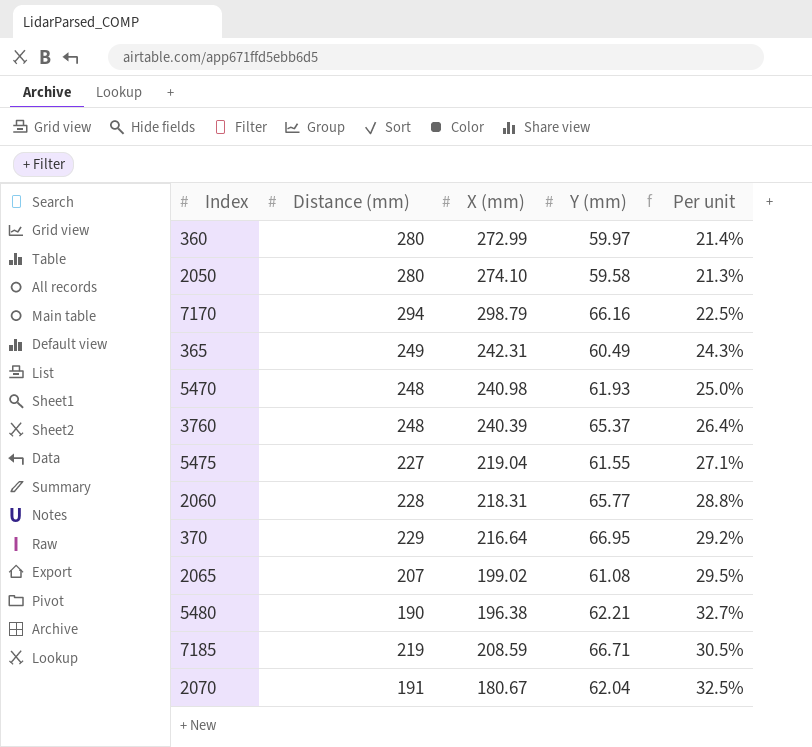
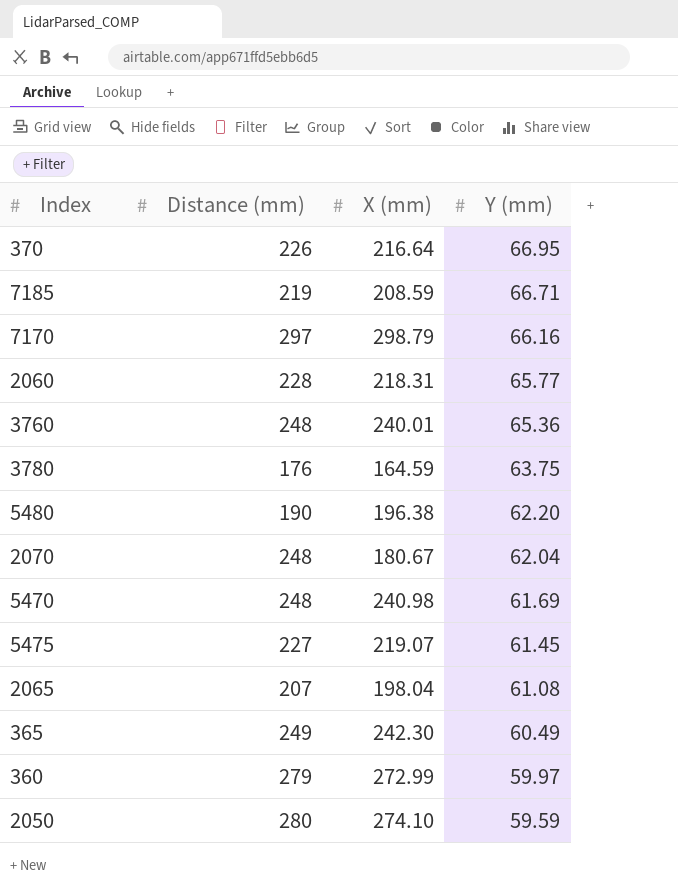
row order: none -> Y (mm) descending
column Per unit | formula: [Y (mm)] / [Distance (mm)] -> none
370 | Distance (mm): 229 -> 226
7170 | Distance (mm): 294 -> 297
3760 | X (mm): 240.39 -> 240.01
3760 | Y (mm): 65.37 -> 65.36
row 3780: none -> 176 | 164.59 | 63.75
5480 | Y (mm): 62.21 -> 62.20
2070 | Distance (mm): 191 -> 248
5470 | Y (mm): 61.93 -> 61.69
5475 | X (mm): 219.04 -> 219.07
5475 | Y (mm): 61.55 -> 61.45
2065 | X (mm): 199.02 -> 198.04
365 | X (mm): 242.31 -> 242.30
360 | Distance (mm): 280 -> 279
2050 | Y (mm): 59.58 -> 59.59

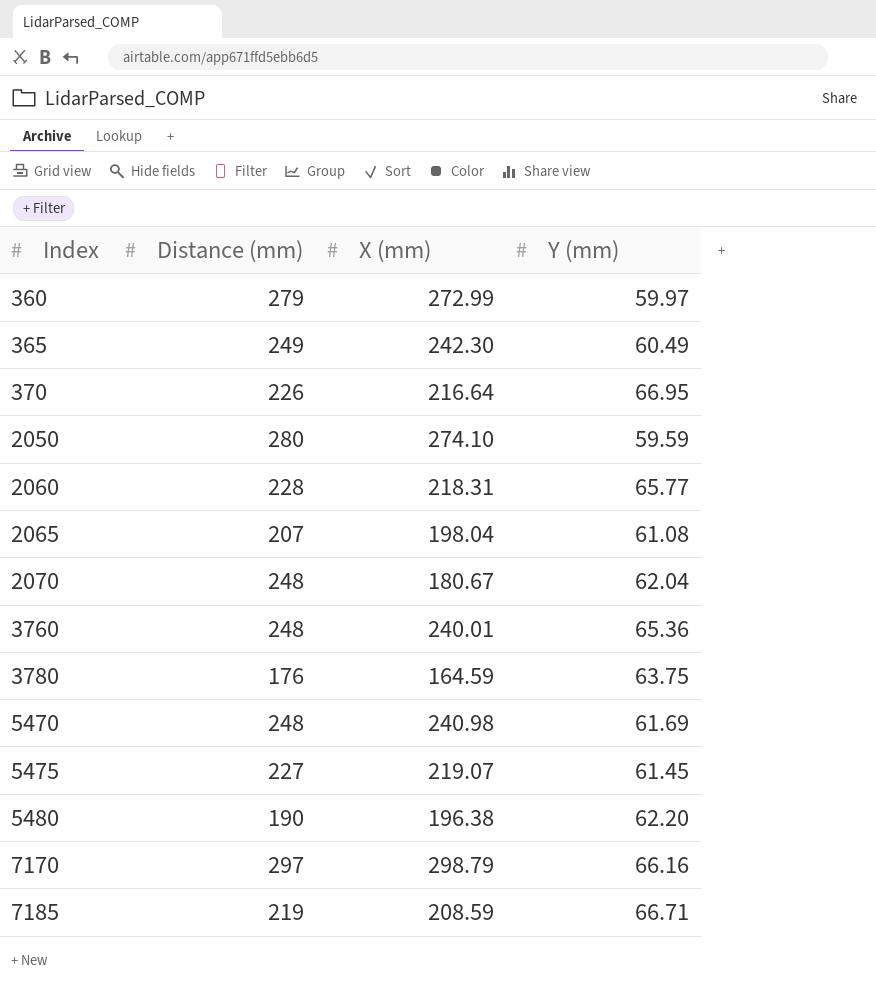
row order: Y (mm) descending -> Index ascending

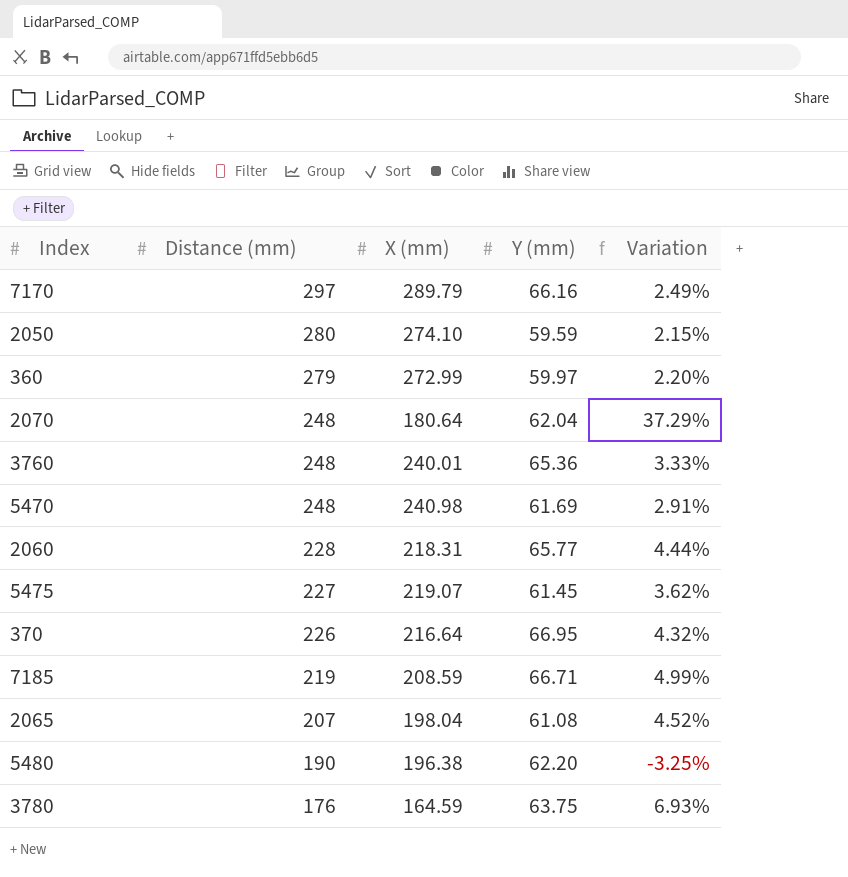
row order: Index ascending -> Distance (mm) descending
column Variation | formula: none -> ([Distance (mm)] - [X (mm)]) / [X (mm)]
row 365: 249 | 242.30 | 60.49 -> none
7170 | X (mm): 298.79 -> 289.79
2070 | X (mm): 180.67 -> 180.64

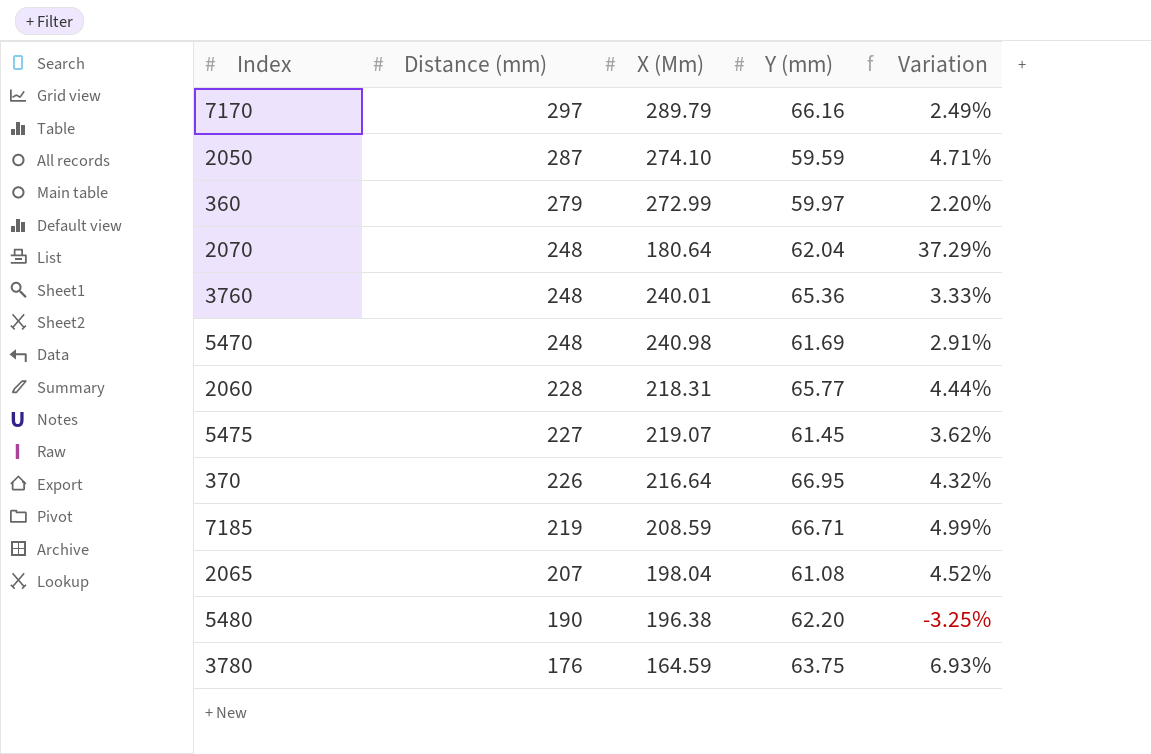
column name: X (mm) -> X (Mm)
2050 | Distance (mm): 280 -> 287
2050 | Variation: 2.15% -> 4.71%

